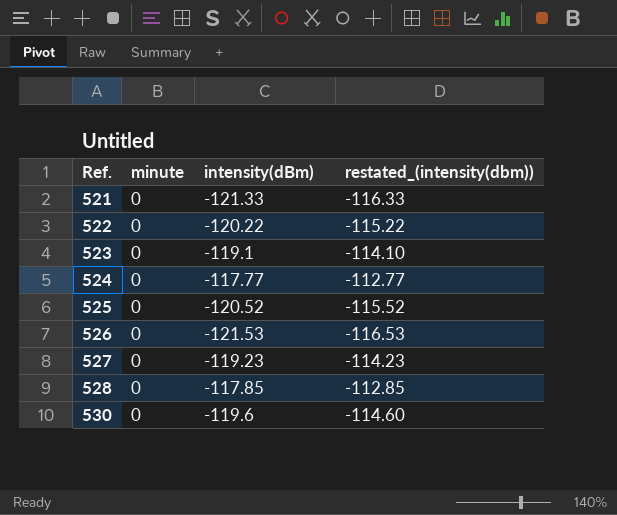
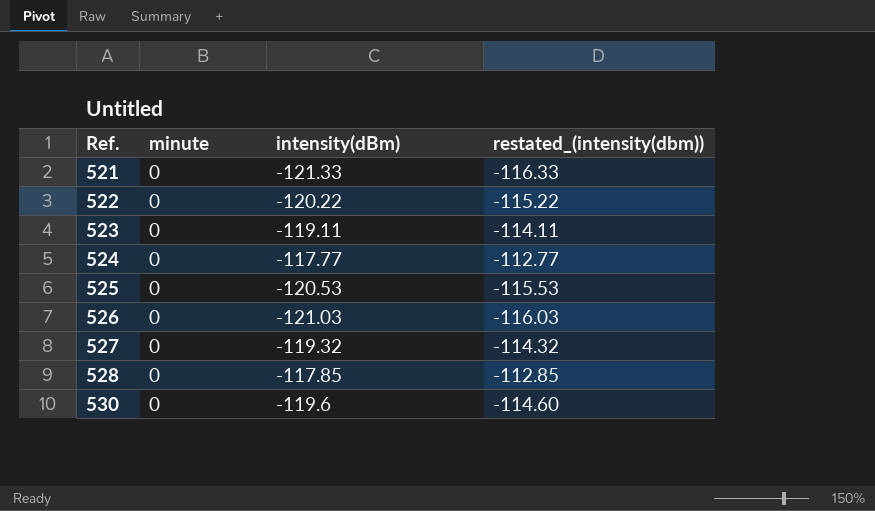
523 | intensity(dBm): -119.1 -> -119.11
523 | restated_(intensity(dbm)): -114.10 -> -114.11
525 | intensity(dBm): -120.52 -> -120.53
525 | restated_(intensity(dbm)): -115.52 -> -115.53
526 | intensity(dBm): -121.53 -> -121.03
526 | restated_(intensity(dbm)): -116.53 -> -116.03
527 | intensity(dBm): -119.23 -> -119.32
527 | restated_(intensity(dbm)): -114.23 -> -114.32

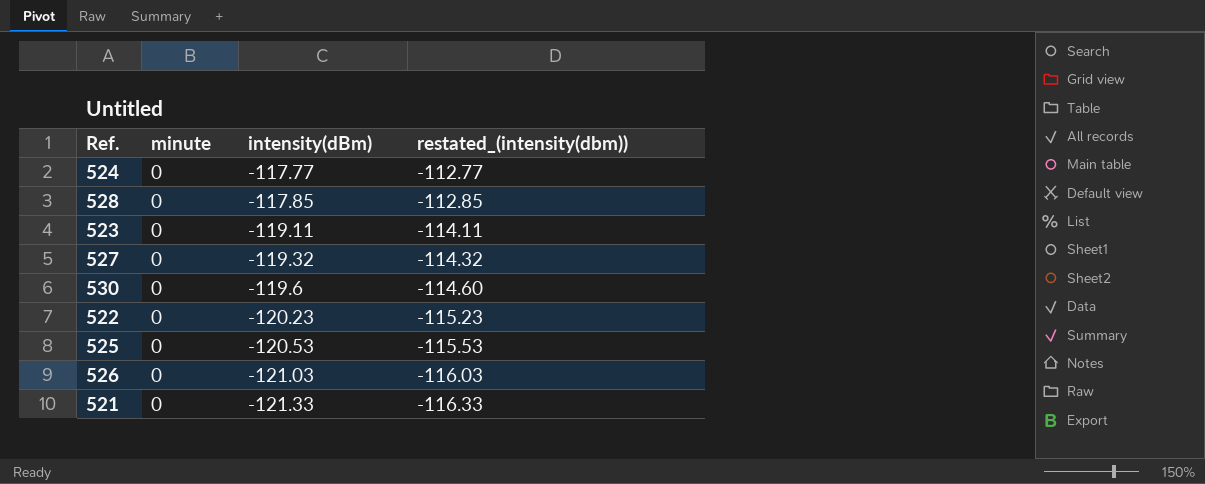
row order: Ref. ascending -> intensity(dBm) descending
522 | intensity(dBm): -120.22 -> -120.23
522 | restated_(intensity(dbm)): -115.22 -> -115.23

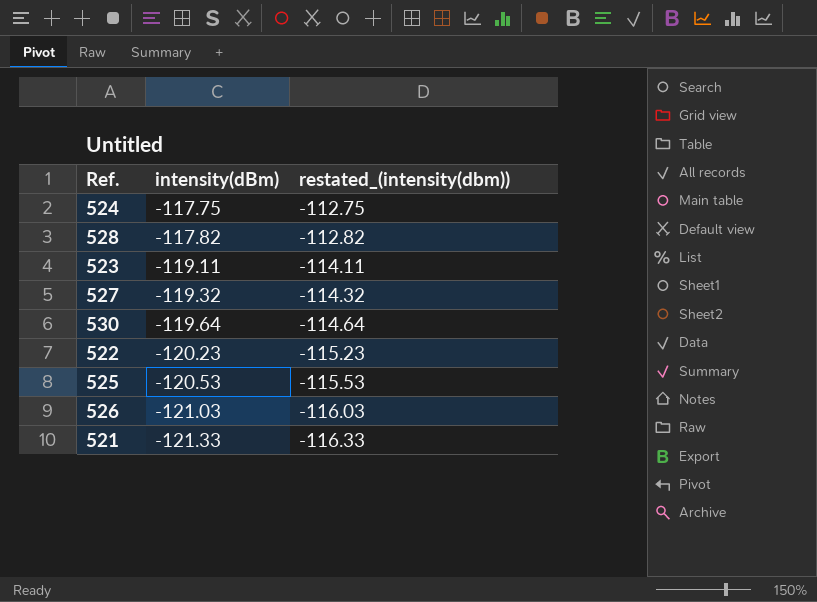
column minute | position: 2 -> none
524 | intensity(dBm): -117.77 -> -117.75
524 | restated_(intensity(dbm)): -112.77 -> -112.75
528 | intensity(dBm): -117.85 -> -117.82
528 | restated_(intensity(dbm)): -112.85 -> -112.82
530 | intensity(dBm): -119.6 -> -119.64
530 | restated_(intensity(dbm)): -114.60 -> -114.64

